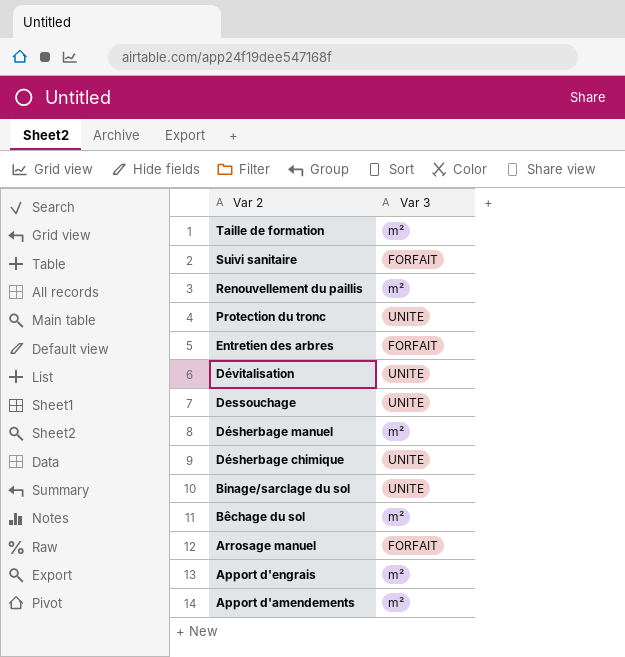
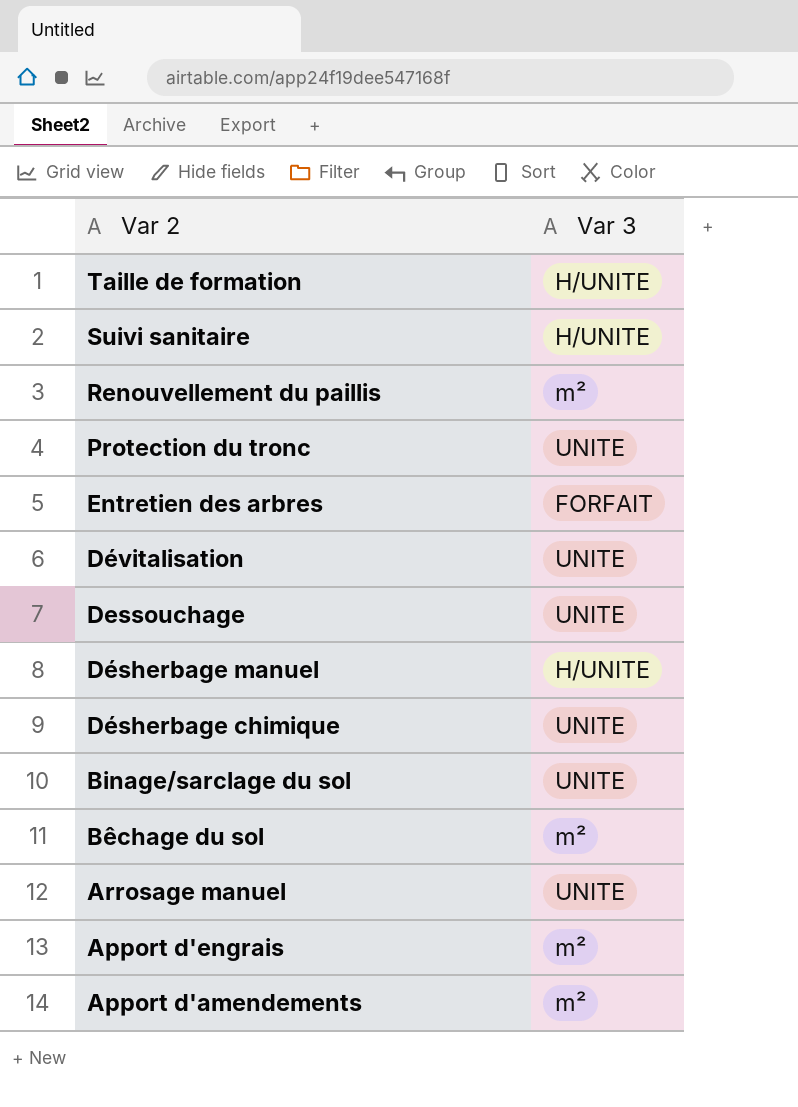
Taille de formation | Var 3: m² -> H/UNITE
Suivi sanitaire | Var 3: FORFAIT -> H/UNITE
Désherbage manuel | Var 3: m² -> H/UNITE
Arrosage manuel | Var 3: FORFAIT -> UNITE

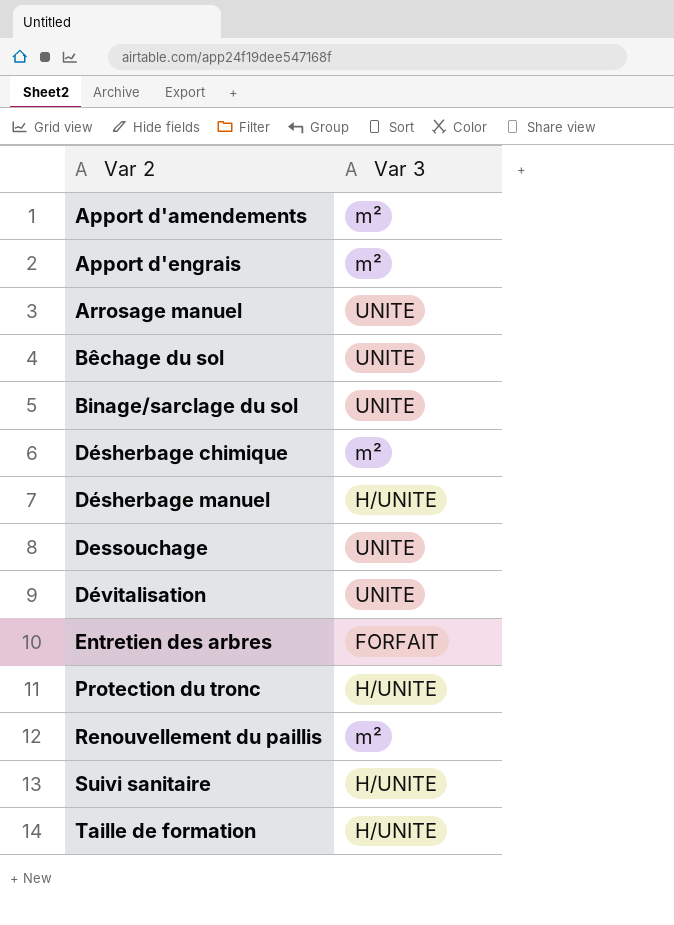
row order: Var 2 descending -> Var 2 ascending
Bêchage du sol | Var 3: m² -> UNITE
Désherbage chimique | Var 3: UNITE -> m²
Protection du tronc | Var 3: UNITE -> H/UNITE

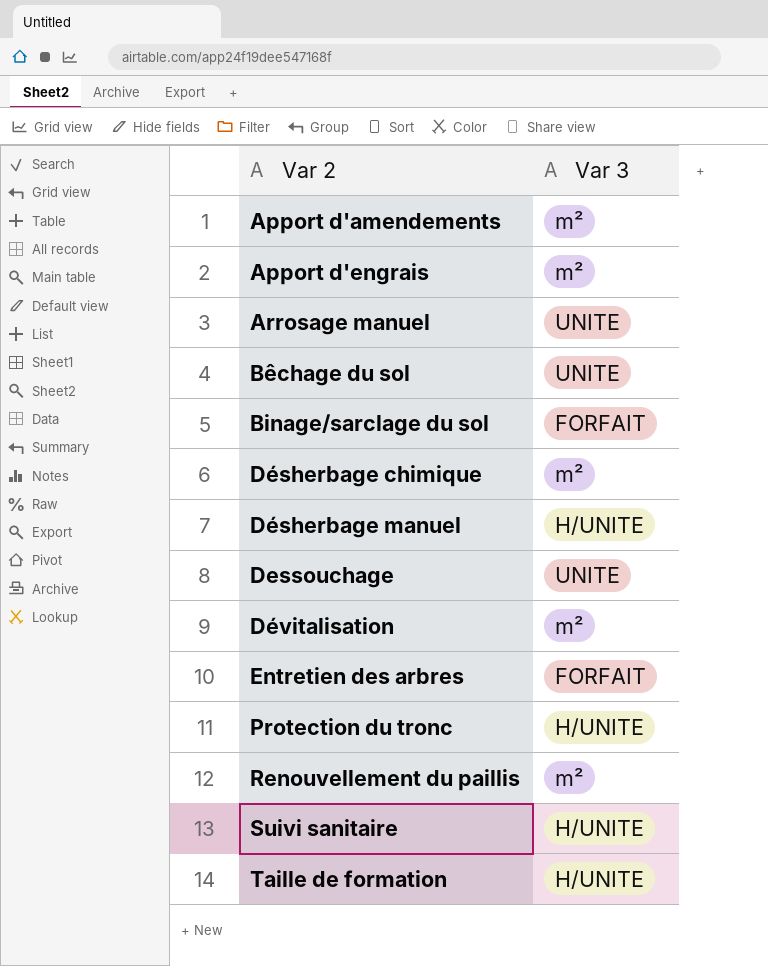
Binage/sarclage du sol | Var 3: UNITE -> FORFAIT
Dévitalisation | Var 3: UNITE -> m²

